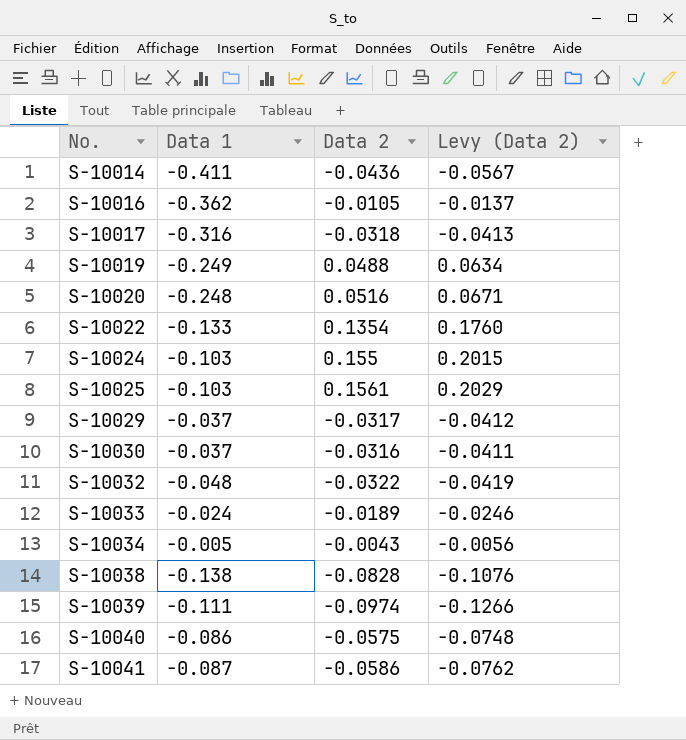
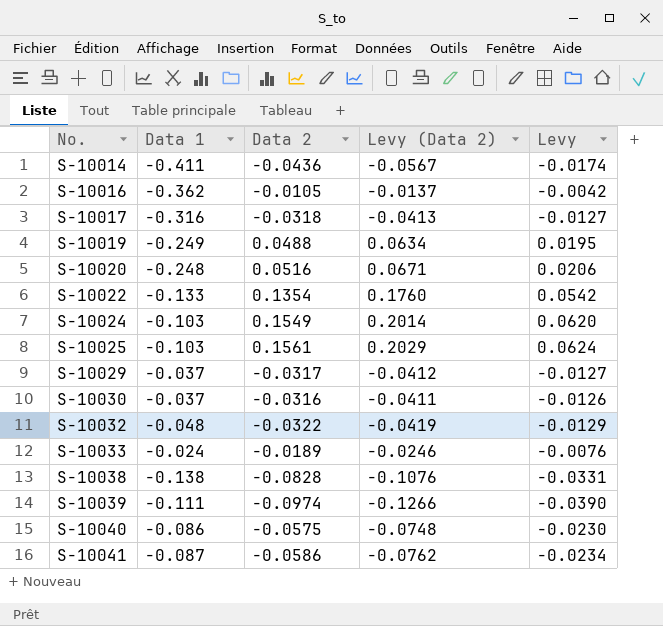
column Levy | formula: none -> [Data 2] * 0.4
row S-10034: -0.005 | -0.0043 | -0.0056 -> none
S-10024 | Data 2: 0.155 -> 0.1549
S-10024 | Levy (Data 2): 0.2015 -> 0.2014

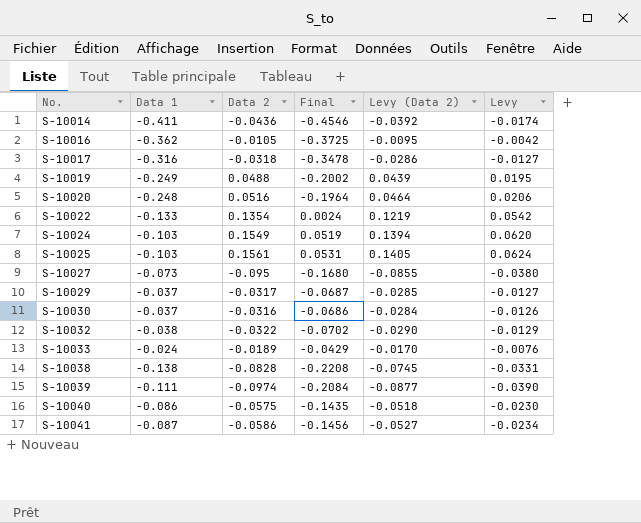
column Final | formula: none -> [Data 1] + [Data 2]
column Levy (Data 2) | formula: [Data 2] * 1.3 -> [Data 2] * 0.9
row S-10027: none -> -0.073 | -0.095 | -0.1680 | -0.0855 | -0.0380
S-10032 | Data 1: -0.048 -> -0.038

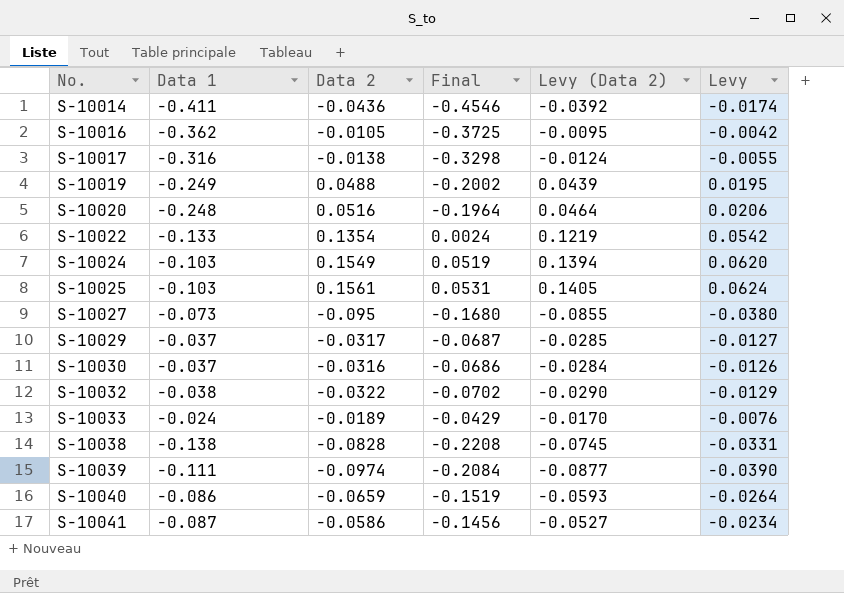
S-10017 | Data 2: -0.0318 -> -0.0138
S-10017 | Final: -0.3478 -> -0.3298
S-10017 | Levy (Data 2): -0.0286 -> -0.0124
S-10017 | Levy: -0.0127 -> -0.0055
S-10040 | Data 2: -0.0575 -> -0.0659
S-10040 | Final: -0.1435 -> -0.1519
S-10040 | Levy (Data 2): -0.0518 -> -0.0593
S-10040 | Levy: -0.0230 -> -0.0264

